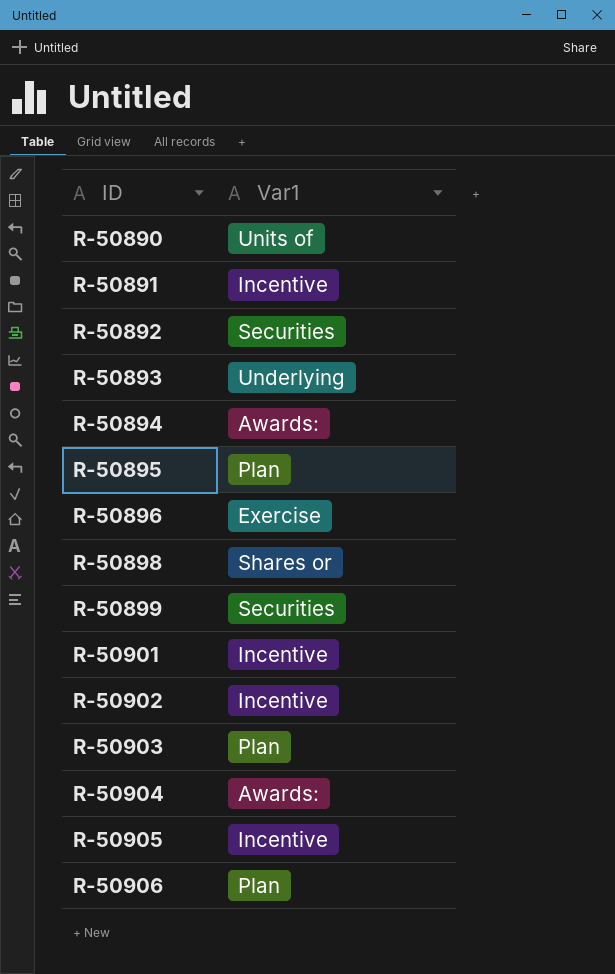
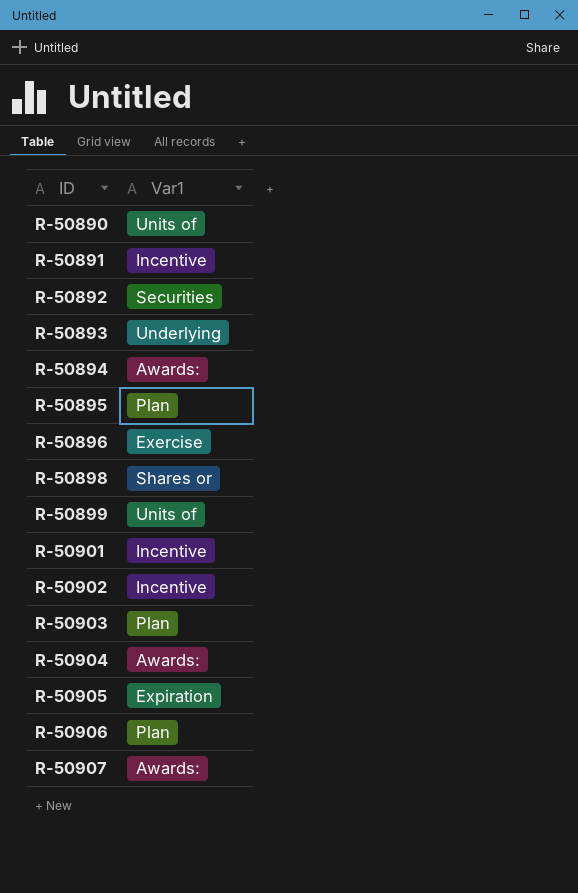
R-50899 | Var1: Securities -> Units of
R-50905 | Var1: Incentive -> Expiration
row R-50907: none -> Awards:

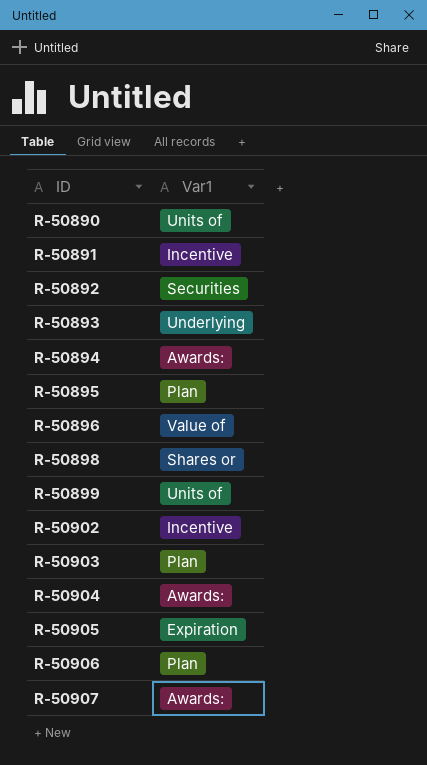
row R-50901: Incentive -> none
R-50896 | Var1: Exercise -> Value of

